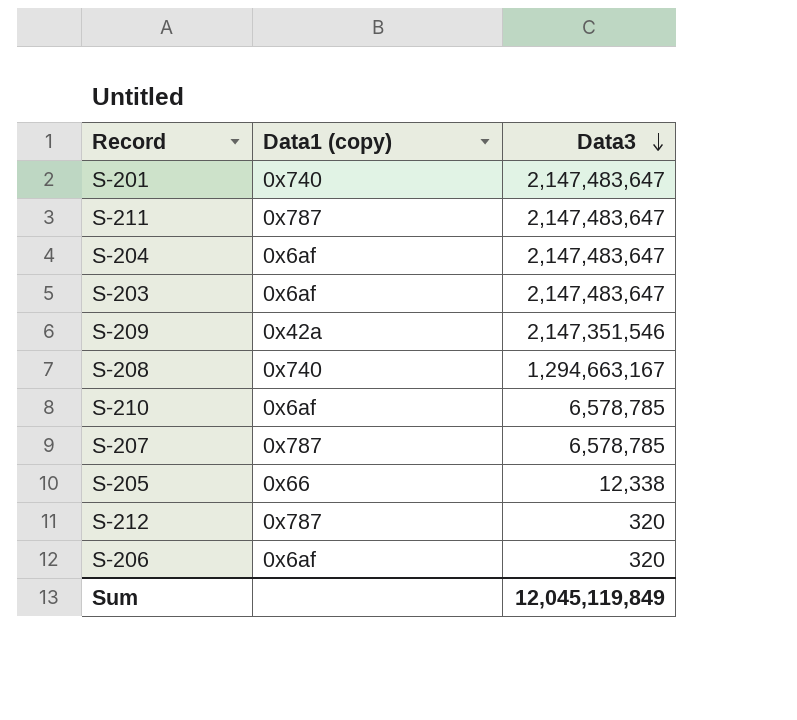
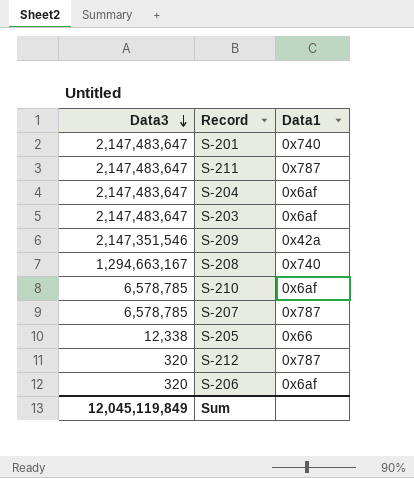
column Data3 | position: 3 -> 1
column name: Data1 (copy) -> Data1

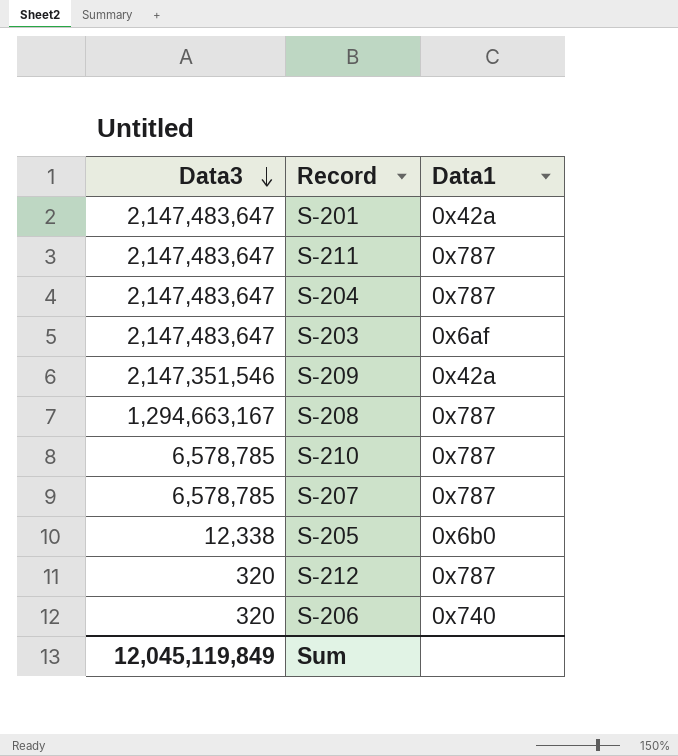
S-201 | Data1: 0x740 -> 0x42a
S-204 | Data1: 0x6af -> 0x787
S-208 | Data1: 0x740 -> 0x787
S-210 | Data1: 0x6af -> 0x787
S-205 | Data1: 0x66 -> 0x6b0
S-206 | Data1: 0x6af -> 0x740

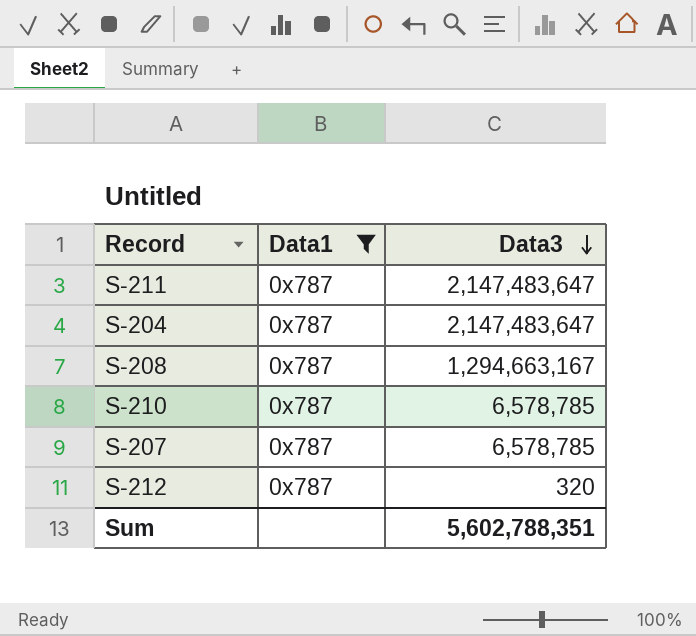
filter: none -> Data1 = 0x787
column Data3 | position: 1 -> 3
Sum | Data3: 12,045,119,849 -> 5,602,788,351

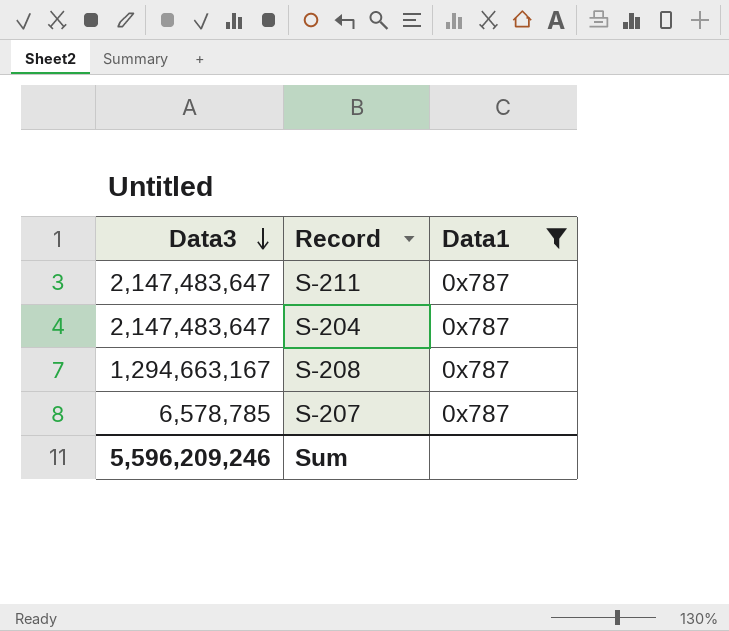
column Data3 | position: 3 -> 1
row S-210: 0x787 | 6,578,785 -> none
row S-212: 0x787 | 320 -> none
Sum | Data3: 5,602,788,351 -> 5,596,209,246

